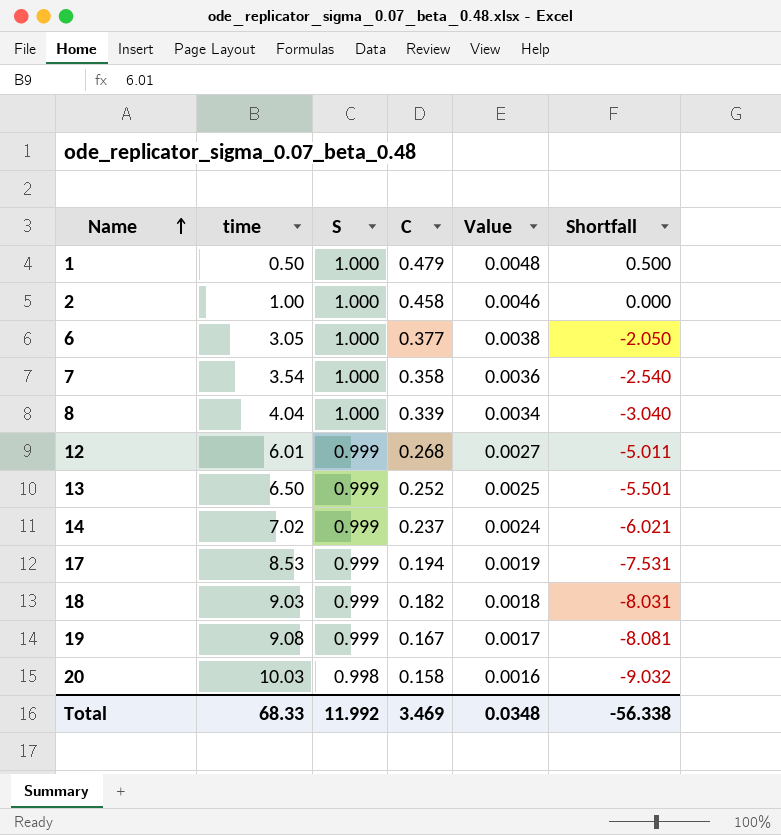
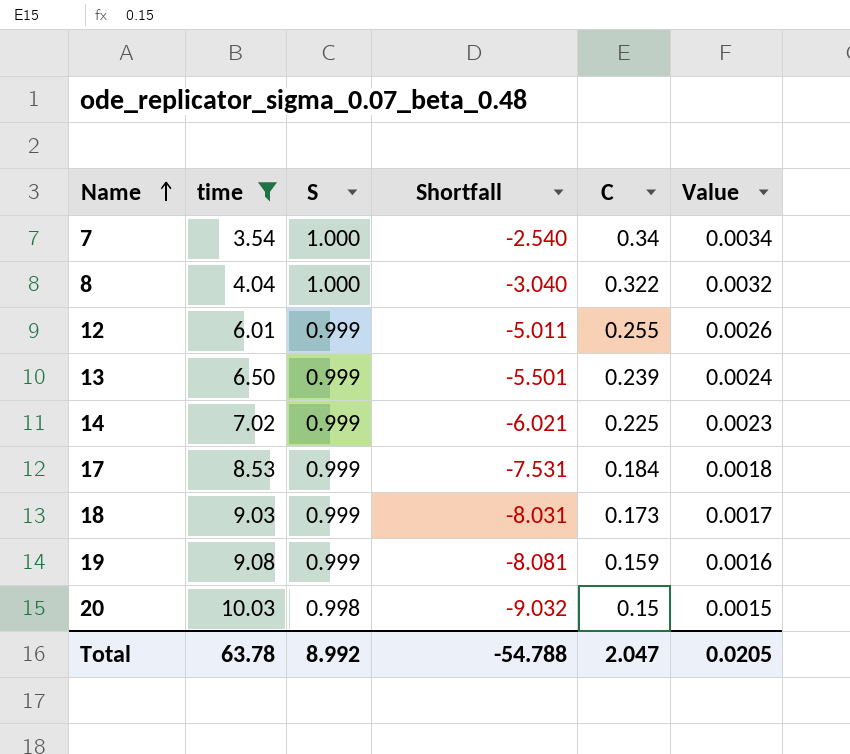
filter: none -> time >= 3.54
column Shortfall | position: 6 -> 4
7 | C: 0.358 -> 0.34
7 | Value: 0.0036 -> 0.0034
8 | C: 0.339 -> 0.322
8 | Value: 0.0034 -> 0.0032
12 | C: 0.268 -> 0.255
12 | Value: 0.0027 -> 0.0026
13 | C: 0.252 -> 0.239
13 | Value: 0.0025 -> 0.0024
14 | C: 0.237 -> 0.225
14 | Value: 0.0024 -> 0.0023
17 | C: 0.194 -> 0.184
17 | Value: 0.0019 -> 0.0018
18 | C: 0.182 -> 0.173
18 | Value: 0.0018 -> 0.0017
19 | C: 0.167 -> 0.159
19 | Value: 0.0017 -> 0.0016
20 | C: 0.158 -> 0.15
20 | Value: 0.0016 -> 0.0015
Total | time: 68.33 -> 63.78
Total | S: 11.992 -> 8.992
Total | Shortfall: -56.338 -> -54.788
Total | C: 3.469 -> 2.047
Total | Value: 0.0348 -> 0.0205

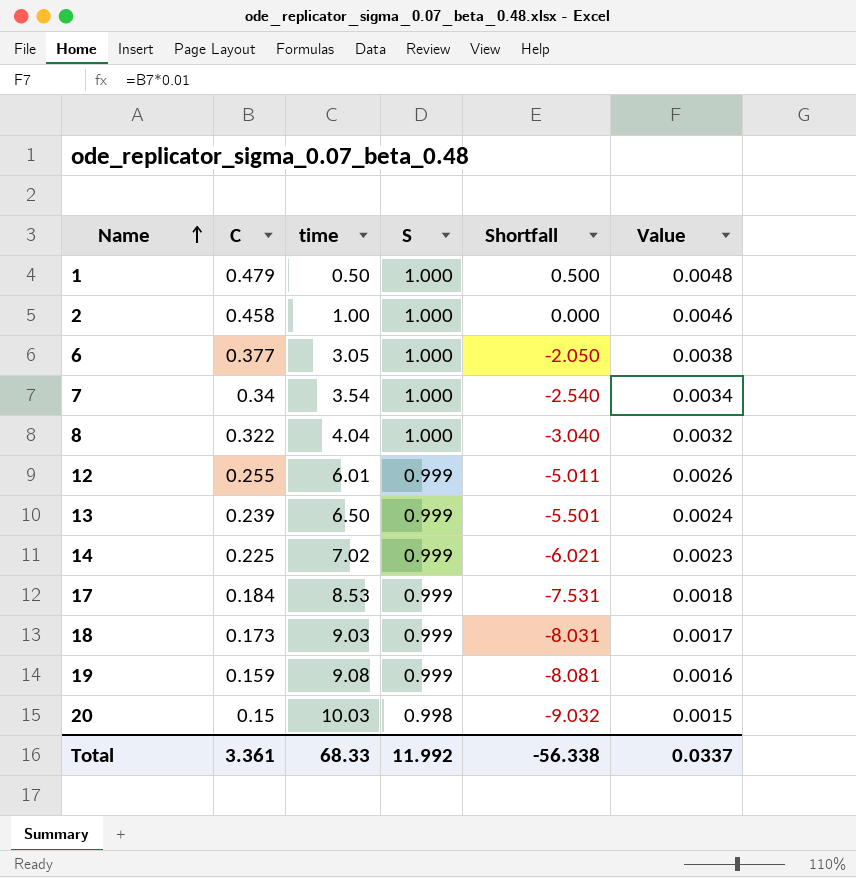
filter: time >= 3.54 -> none
column C | position: 5 -> 2
Total | C: 2.047 -> 3.361
Total | time: 63.78 -> 68.33
Total | S: 8.992 -> 11.992
Total | Shortfall: -54.788 -> -56.338
Total | Value: 0.0205 -> 0.0337

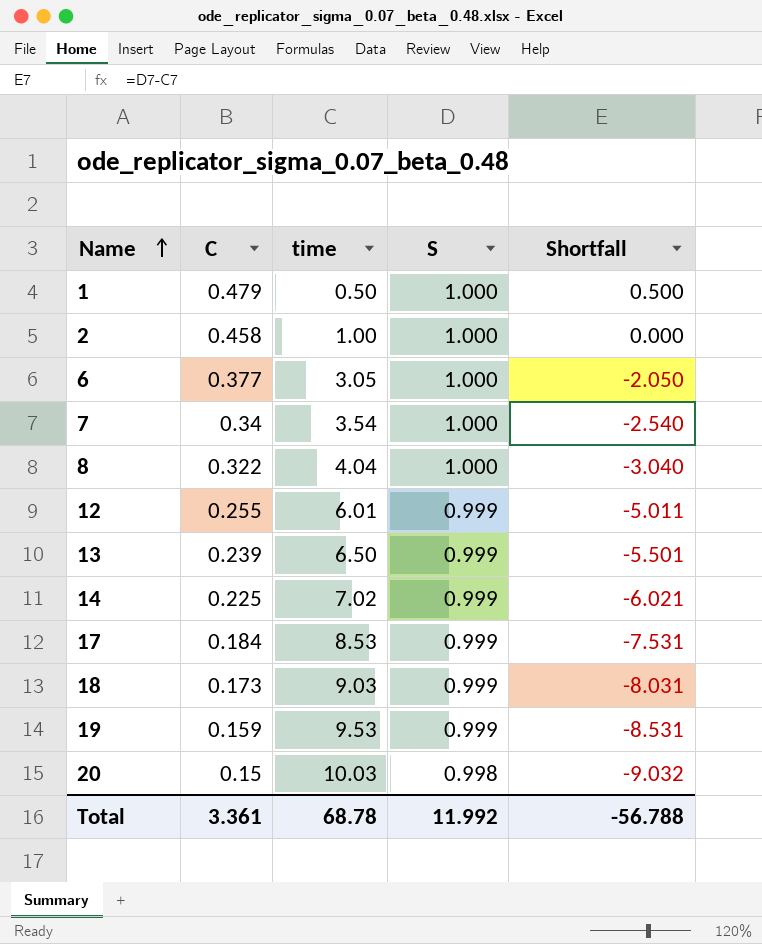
column Value | formula: [C] * 0.01 -> none
19 | time: 9.08 -> 9.53
19 | Shortfall: -8.081 -> -8.531
Total | time: 68.33 -> 68.78
Total | Shortfall: -56.338 -> -56.788

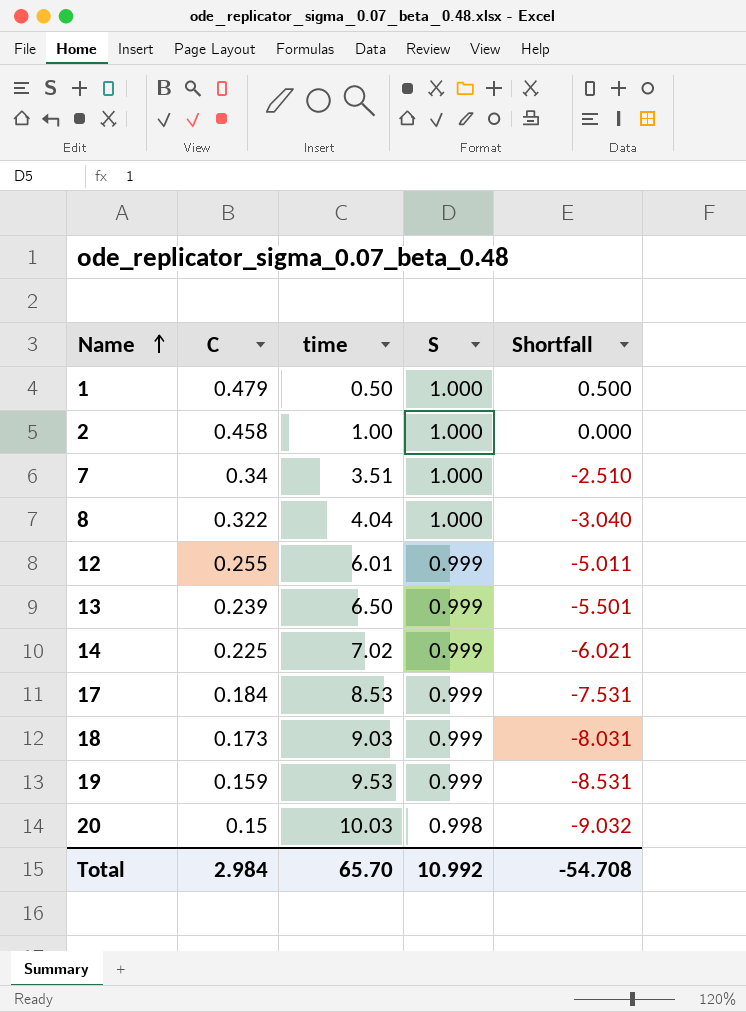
row 6: 0.377 | 3.05 | 1.000 | -2.050 -> none
7 | time: 3.54 -> 3.51
7 | Shortfall: -2.540 -> -2.510
Total | C: 3.361 -> 2.984
Total | time: 68.78 -> 65.70
Total | S: 11.992 -> 10.992
Total | Shortfall: -56.788 -> -54.708

